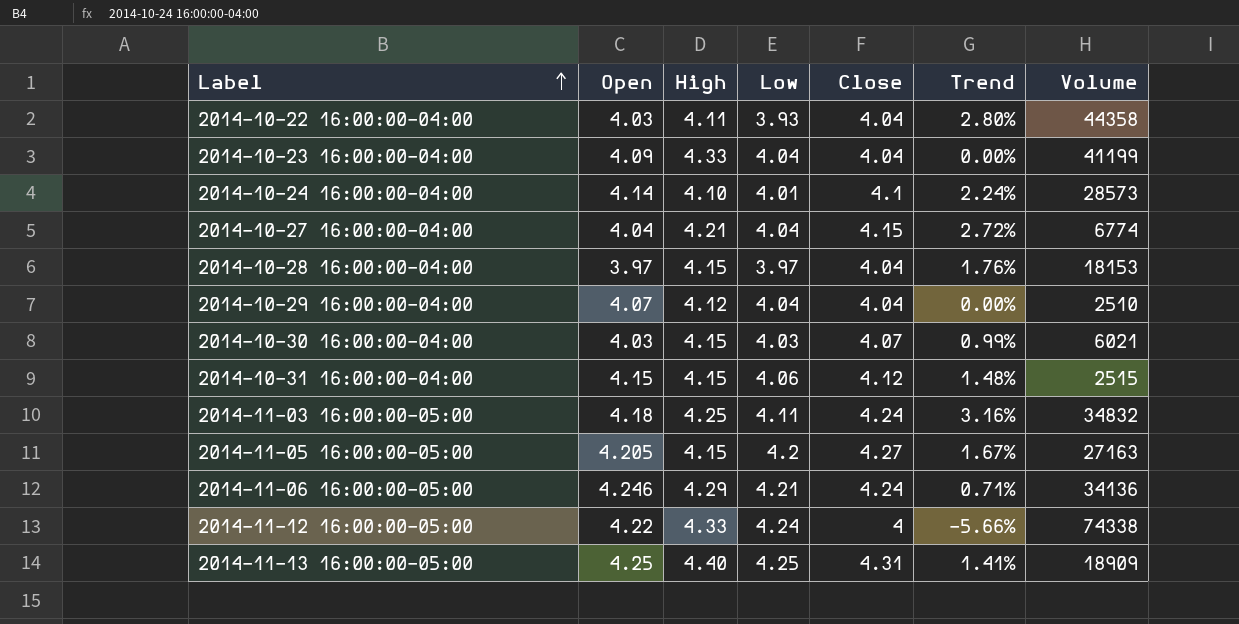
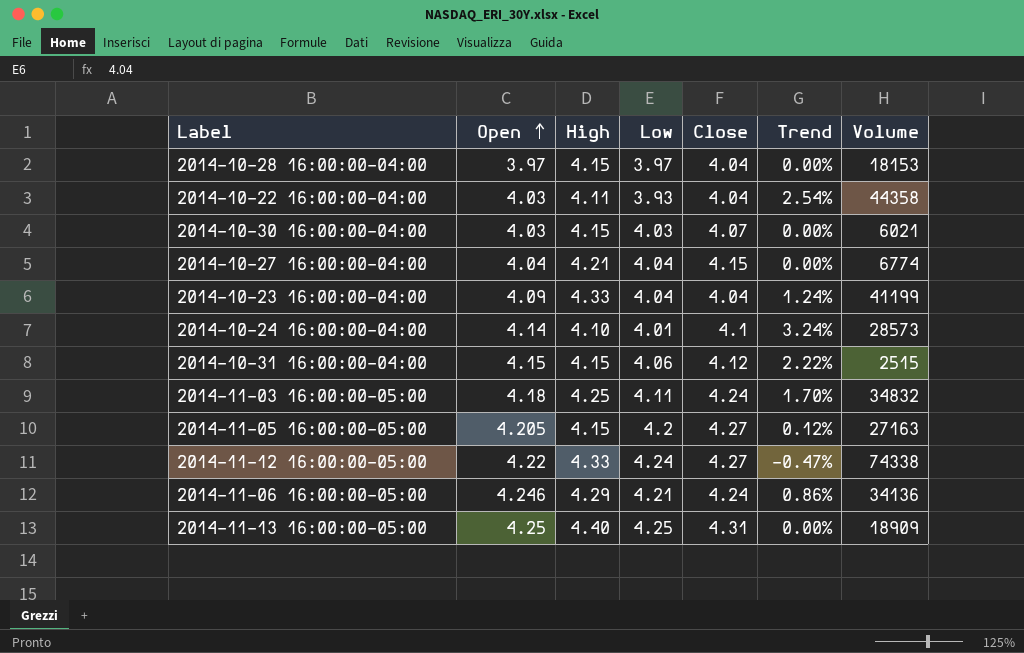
row order: Label ascending -> Open ascending
column Trend | formula: ([Close] - [Low]) / [Low] -> ([Open] - [Low]) / [Low]
row 2014-10-29 16:00:00-04:00: 4.07 | 4.12 | 4.04 | 4.04 | 0.00% | 2510 -> none
2014-11-12 16:00:00-05:00 | Close: 4 -> 4.27

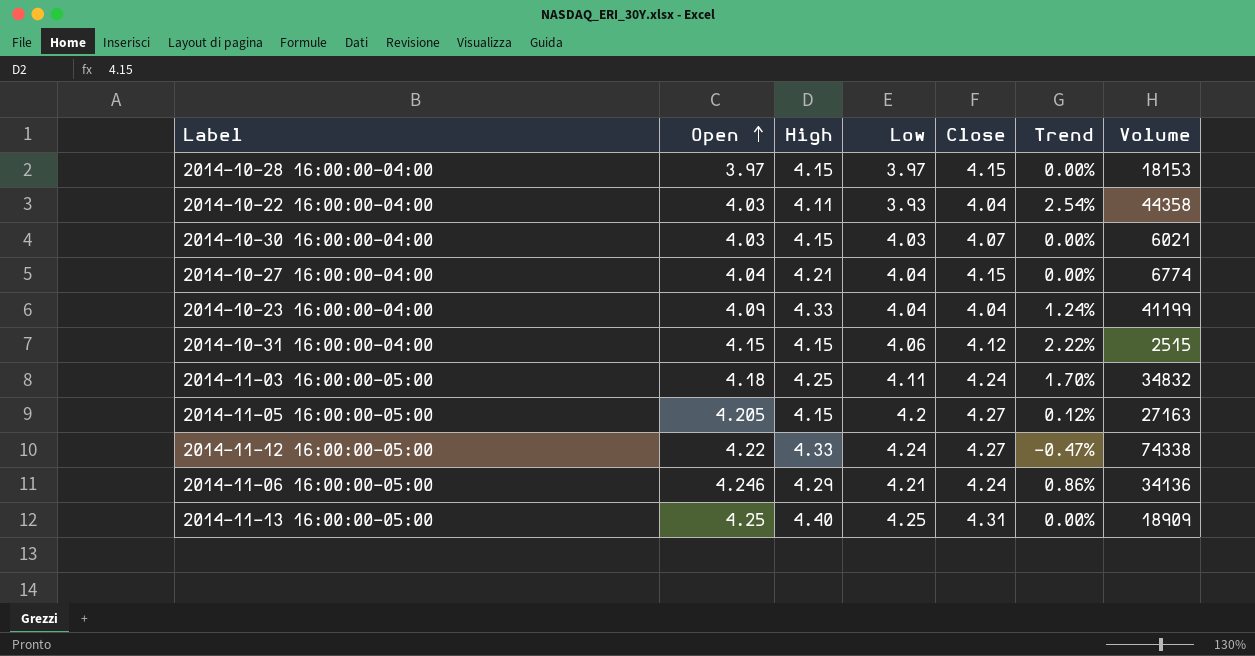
row 2014-10-24 16:00:00-04:00: 4.14 | 4.10 | 4.01 | 4.1 | 3.24% | 28573 -> none
2014-10-28 16:00:00-04:00 | Close: 4.04 -> 4.15

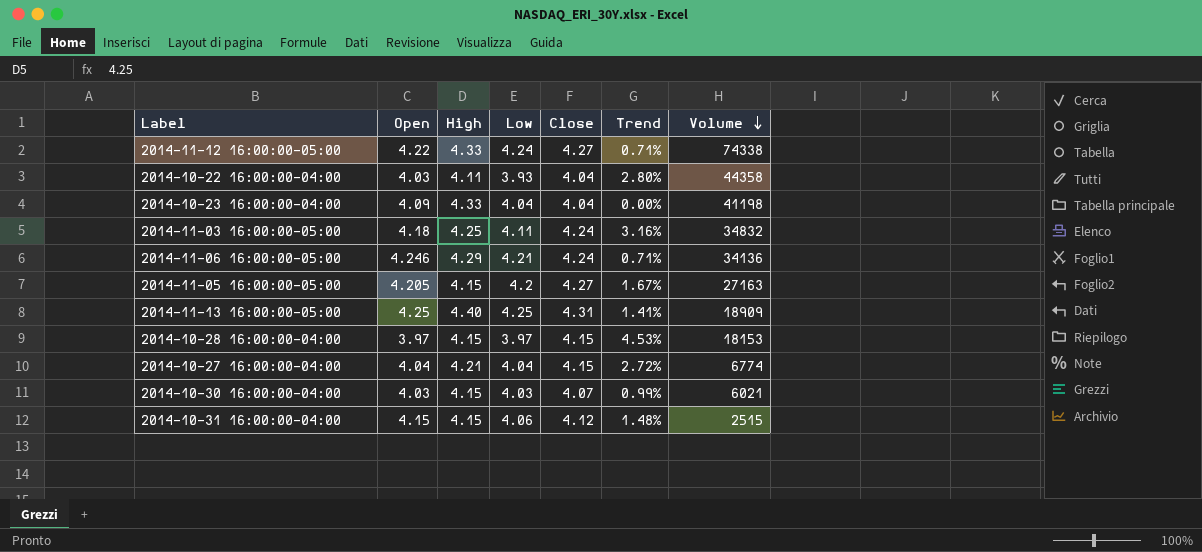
row order: Open ascending -> Volume descending
column Trend | formula: ([Open] - [Low]) / [Low] -> ([Close] - [Low]) / [Low]
2014-10-23 16:00:00-04:00 | Volume: 41199 -> 41198

